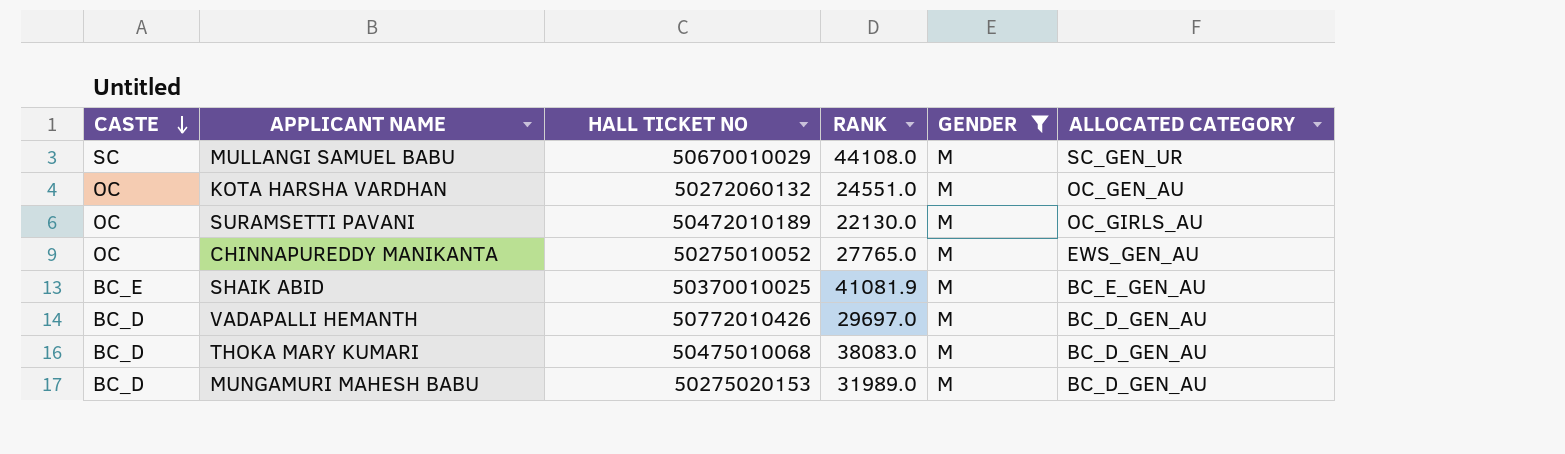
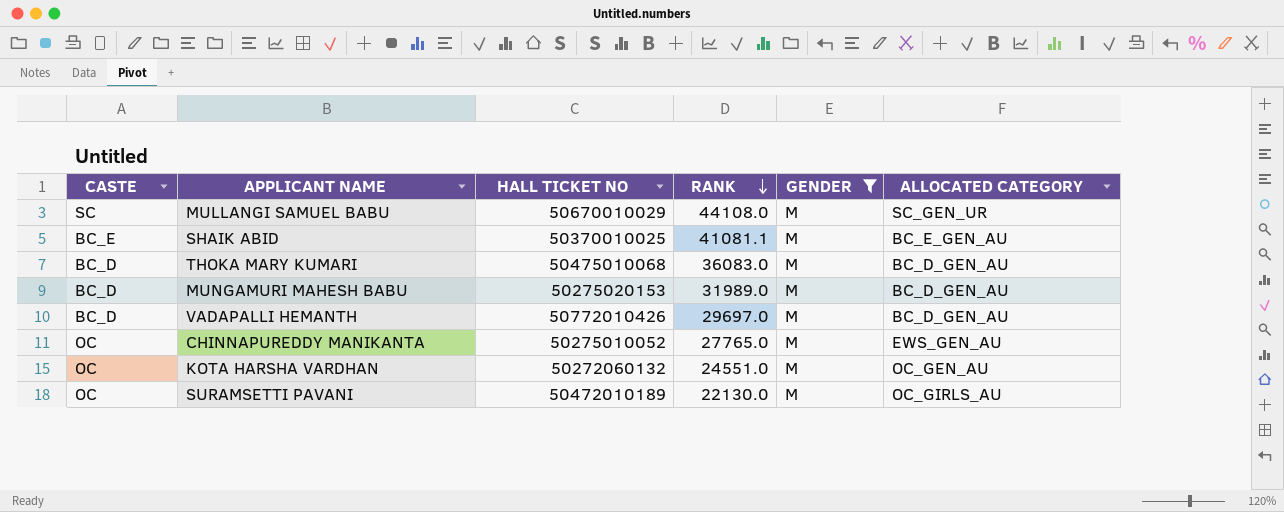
row order: CASTE descending -> RANK descending
SHAIK ABID | RANK: 41081.9 -> 41081.1
THOKA MARY KUMARI | RANK: 38083.0 -> 36083.0

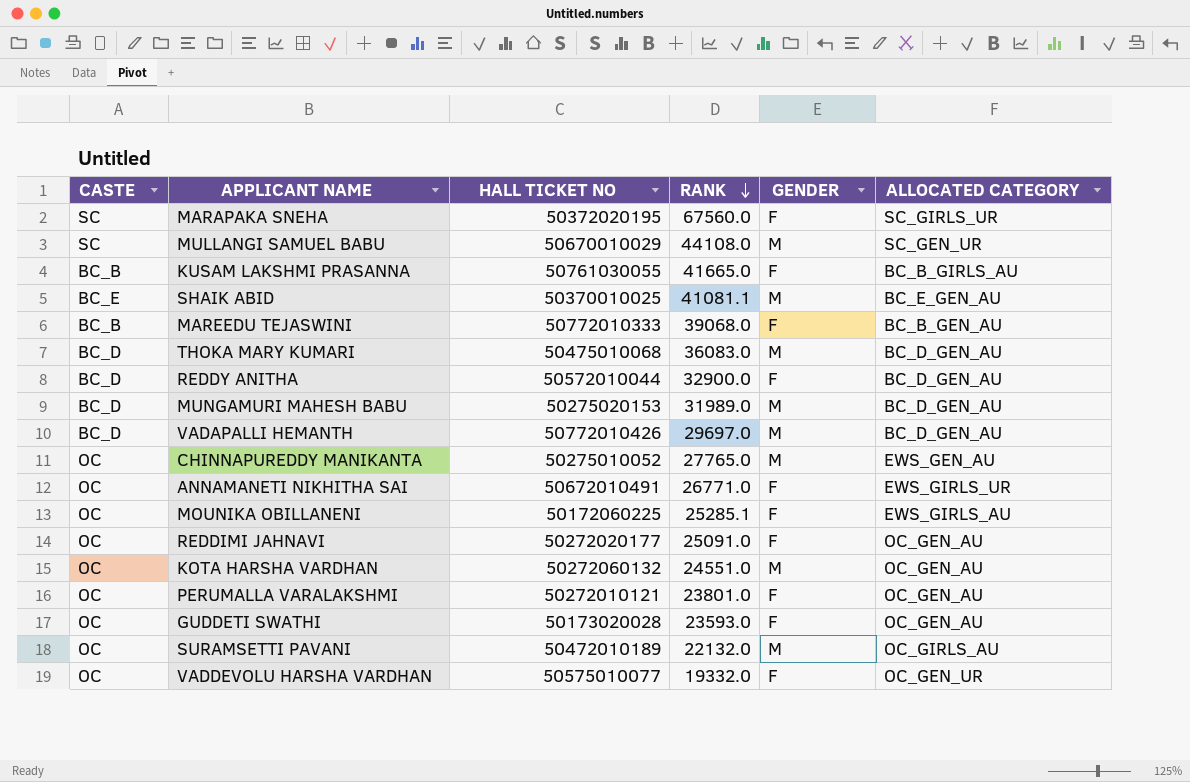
filter: GENDER = M -> none
SURAMSETTI PAVANI | RANK: 22130.0 -> 22132.0

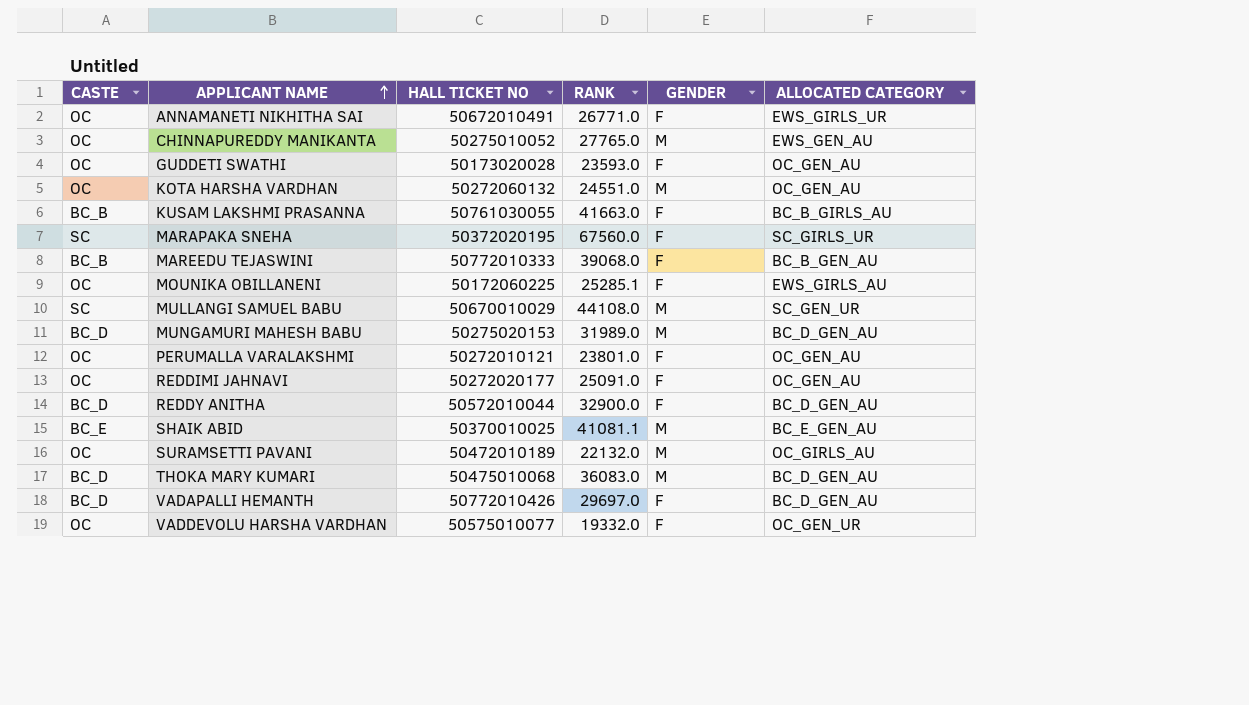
row order: RANK descending -> APPLICANT NAME ascending
KUSAM LAKSHMI PRASANNA | RANK: 41665.0 -> 41663.0
VADAPALLI HEMANTH | GENDER: M -> F

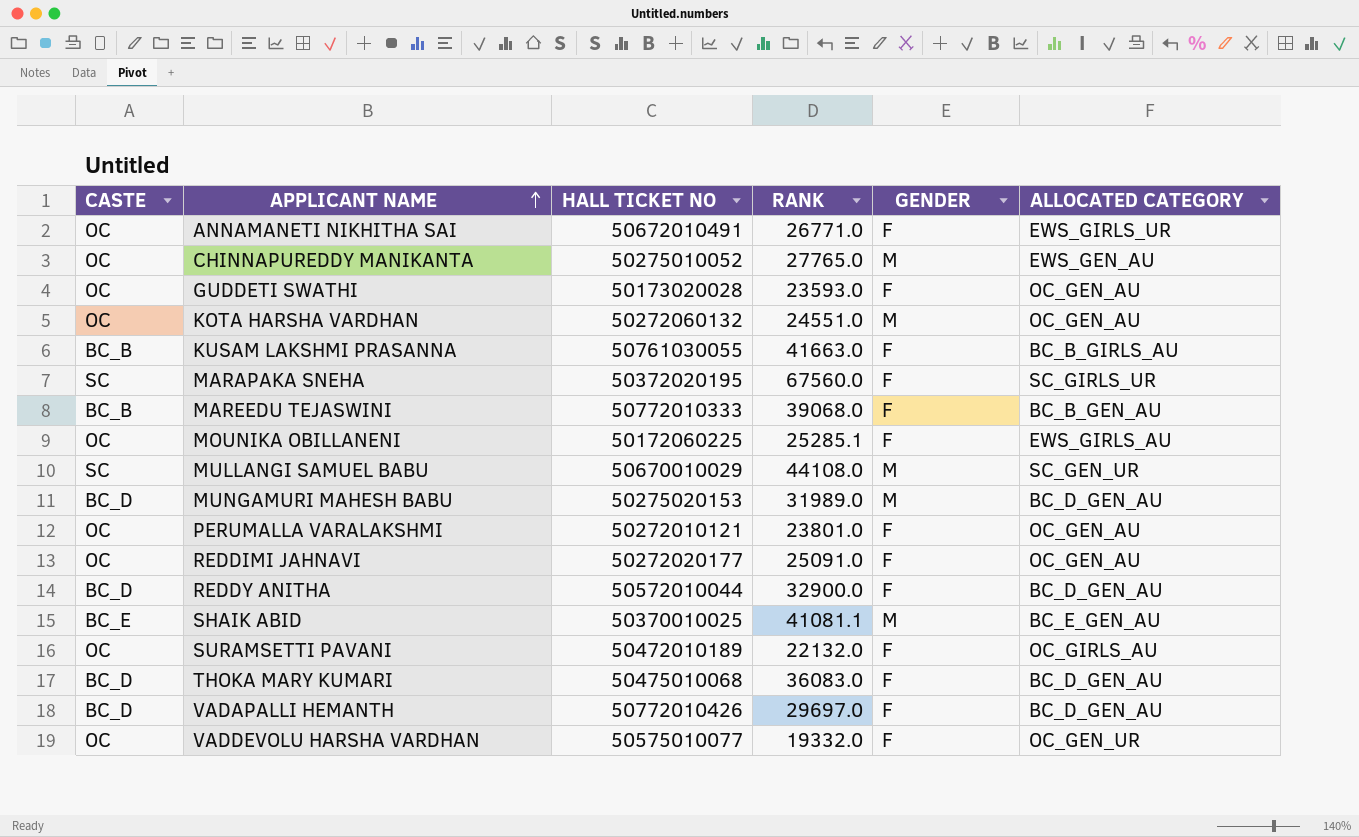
SURAMSETTI PAVANI | GENDER: M -> F
THOKA MARY KUMARI | GENDER: M -> F

